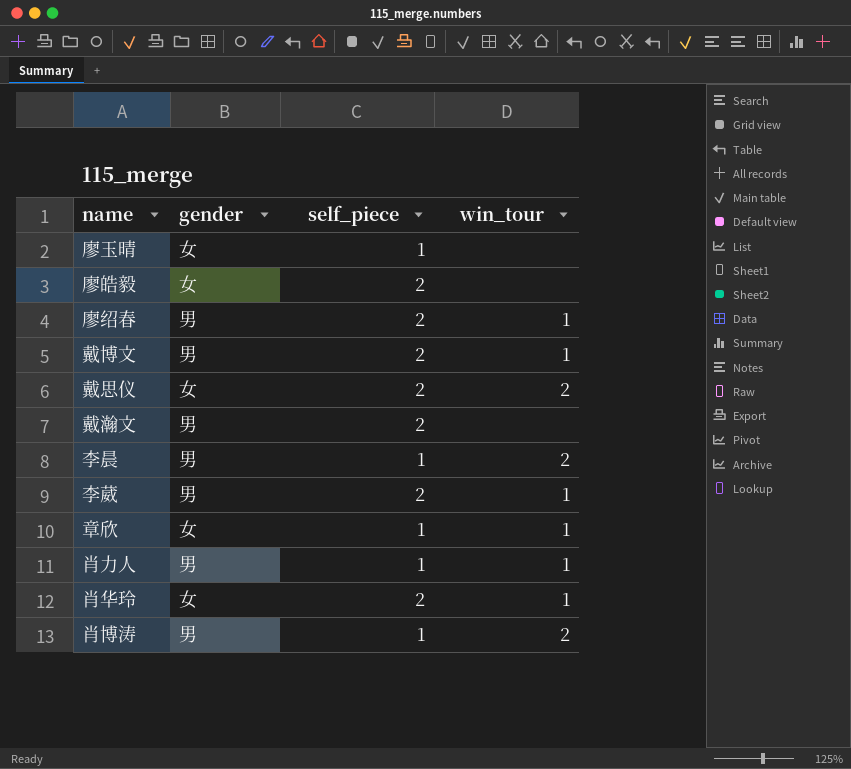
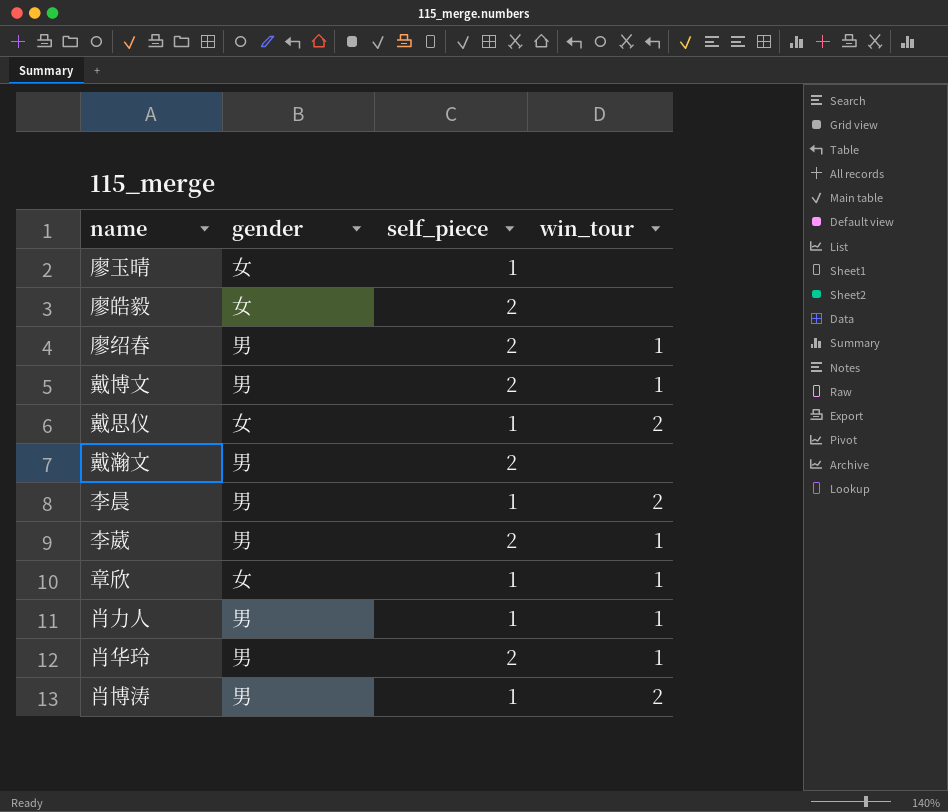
戴思仪 | self_piece: 2 -> 1
肖华玲 | gender: 女 -> 男

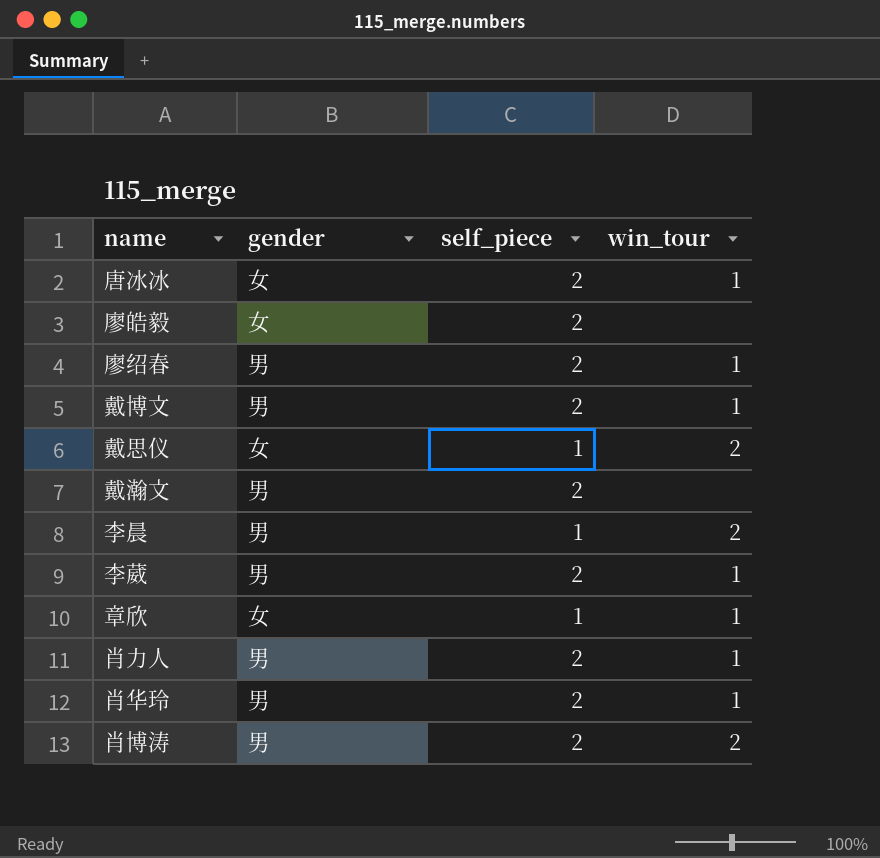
row 廖玉晴: 女 | 1 | none -> none
row 唐冰冰: none -> 女 | 2 | 1
肖力人 | self_piece: 1 -> 2
肖博涛 | self_piece: 1 -> 2

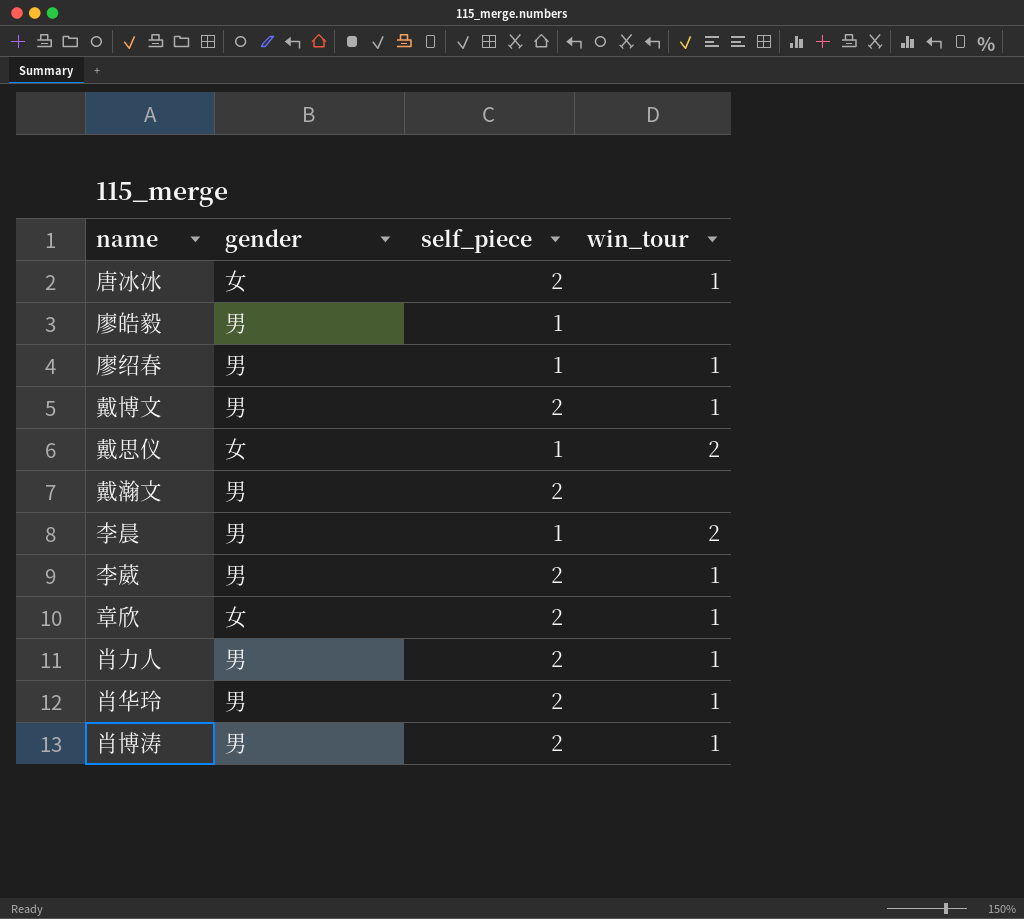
廖皓毅 | gender: 女 -> 男
廖皓毅 | self_piece: 2 -> 1
廖绍春 | self_piece: 2 -> 1
章欣 | self_piece: 1 -> 2
肖博涛 | win_tour: 2 -> 1

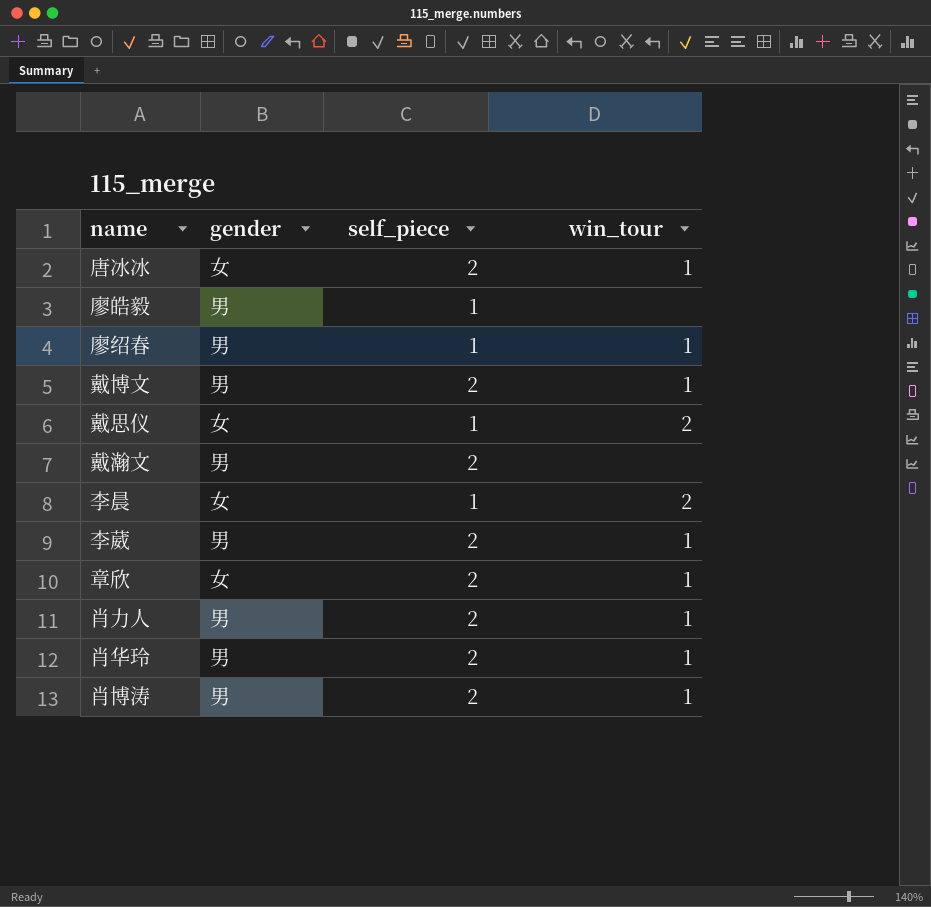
李晨 | gender: 男 -> 女

